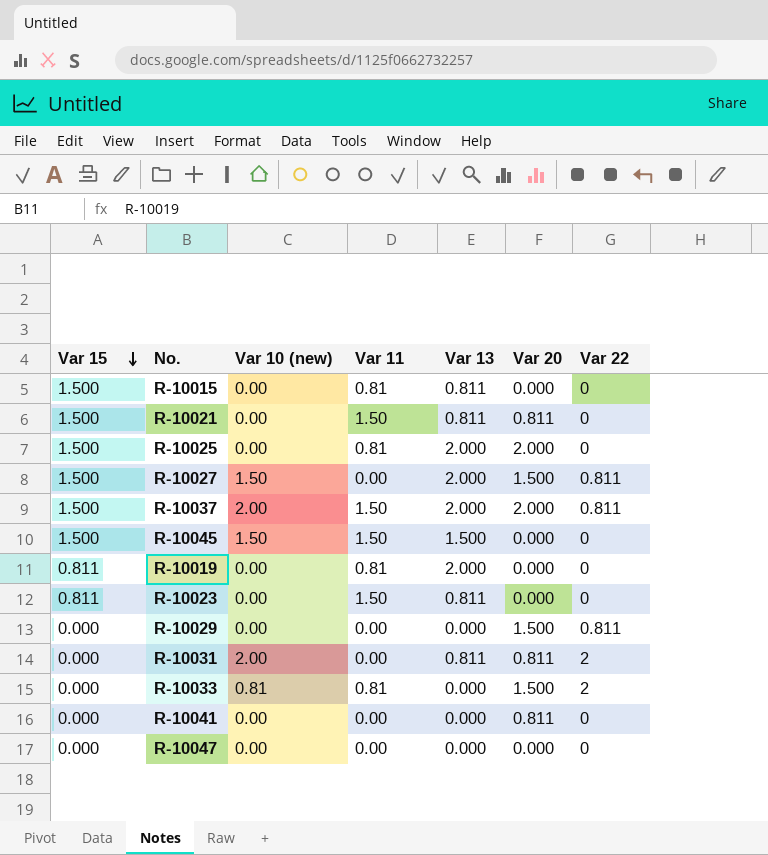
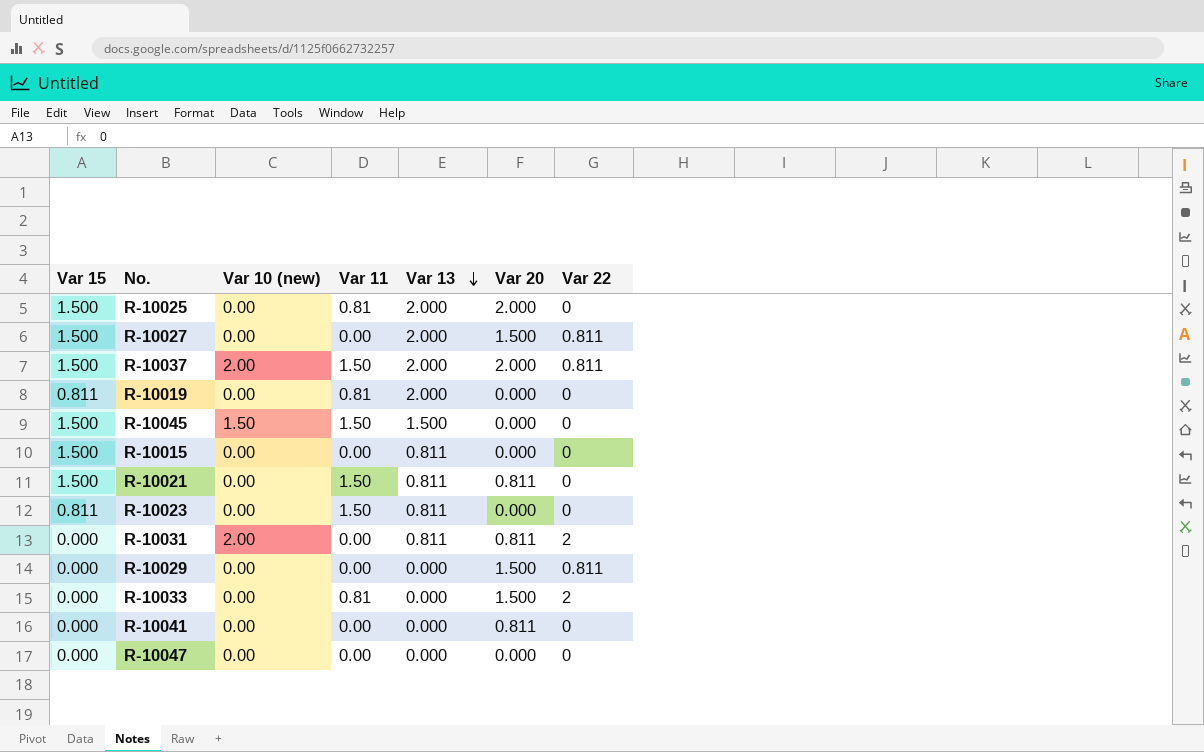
row order: Var 15 descending -> Var 13 descending
R-10027 | Var 10 (new): 1.50 -> 0.00
R-10015 | Var 11: 0.81 -> 0.00
R-10033 | Var 10 (new): 0.81 -> 0.00

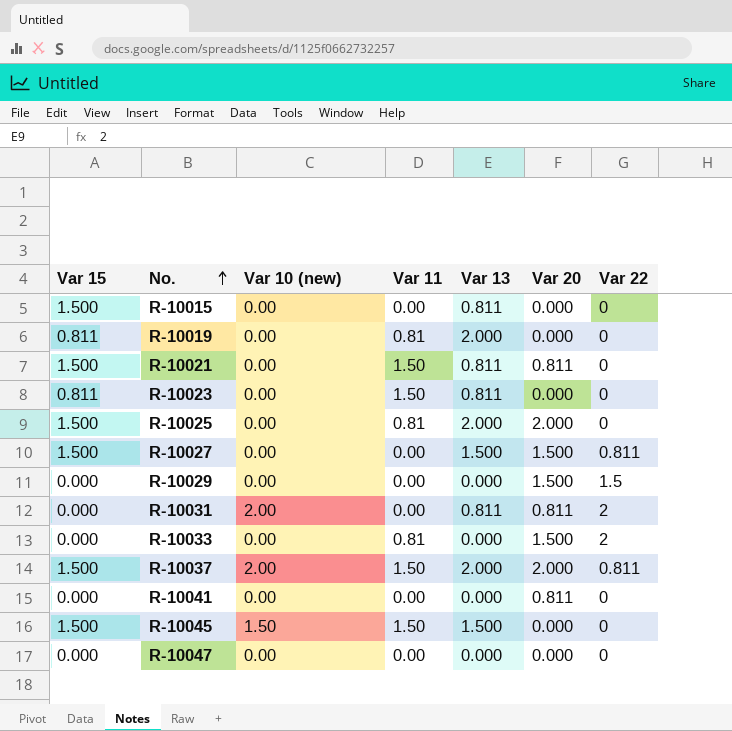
row order: Var 13 descending -> No. ascending
R-10027 | Var 13: 2.000 -> 1.500
R-10029 | Var 22: 0.811 -> 1.5

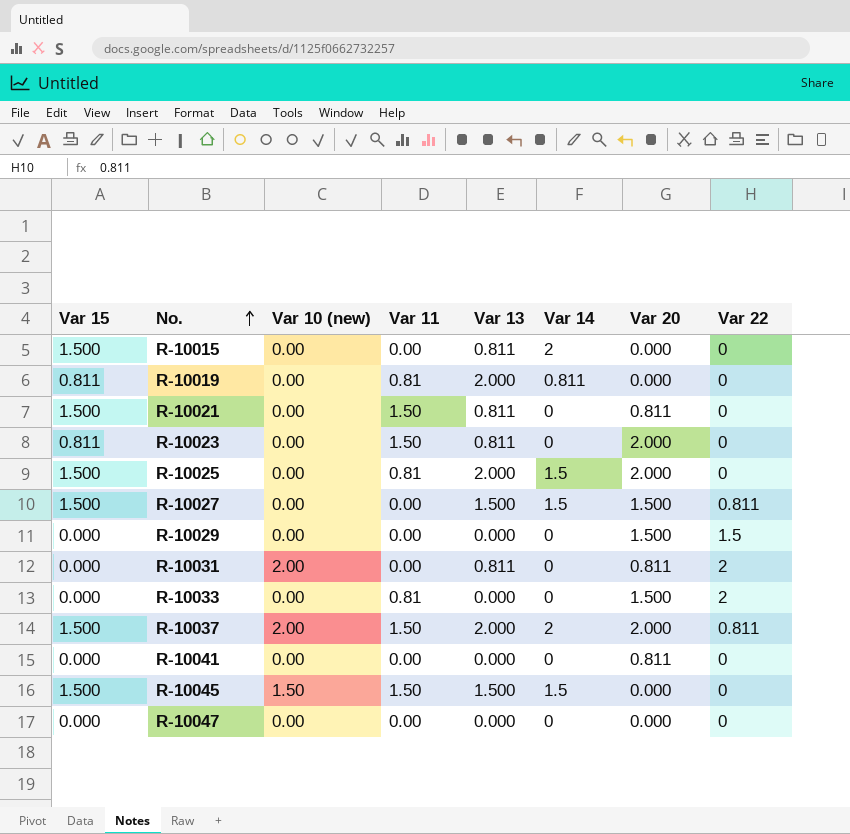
column Var 14 | position: none -> 6
R-10023 | Var 20: 0.000 -> 2.000

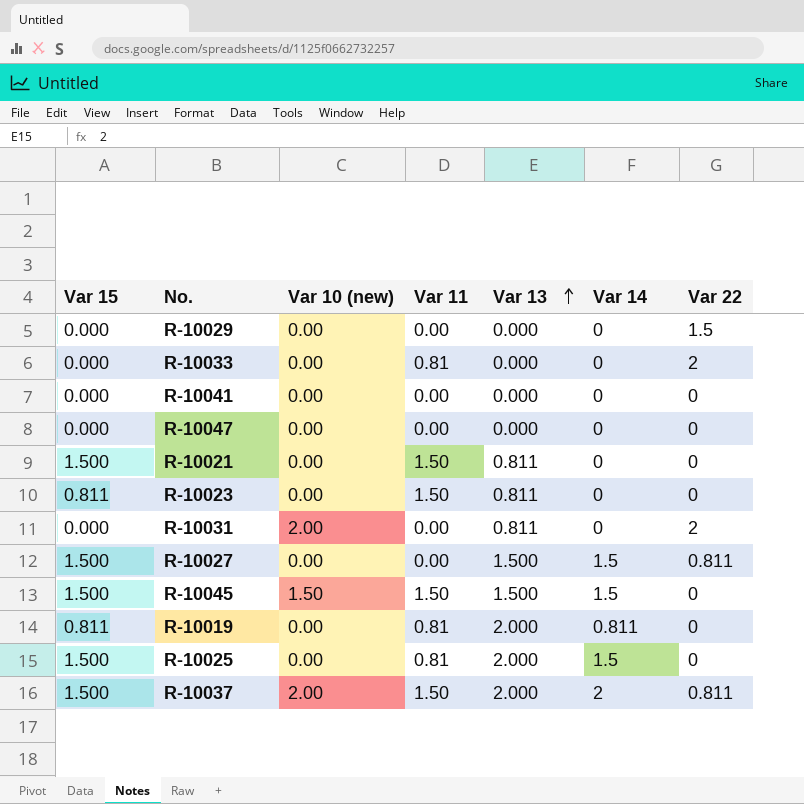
row order: No. ascending -> Var 13 ascending
column Var 20 | position: 7 -> none
row R-10015: 1.500 | 0.00 | 0.00 | 0.811 | 2 | 0.000 | 0 -> none

